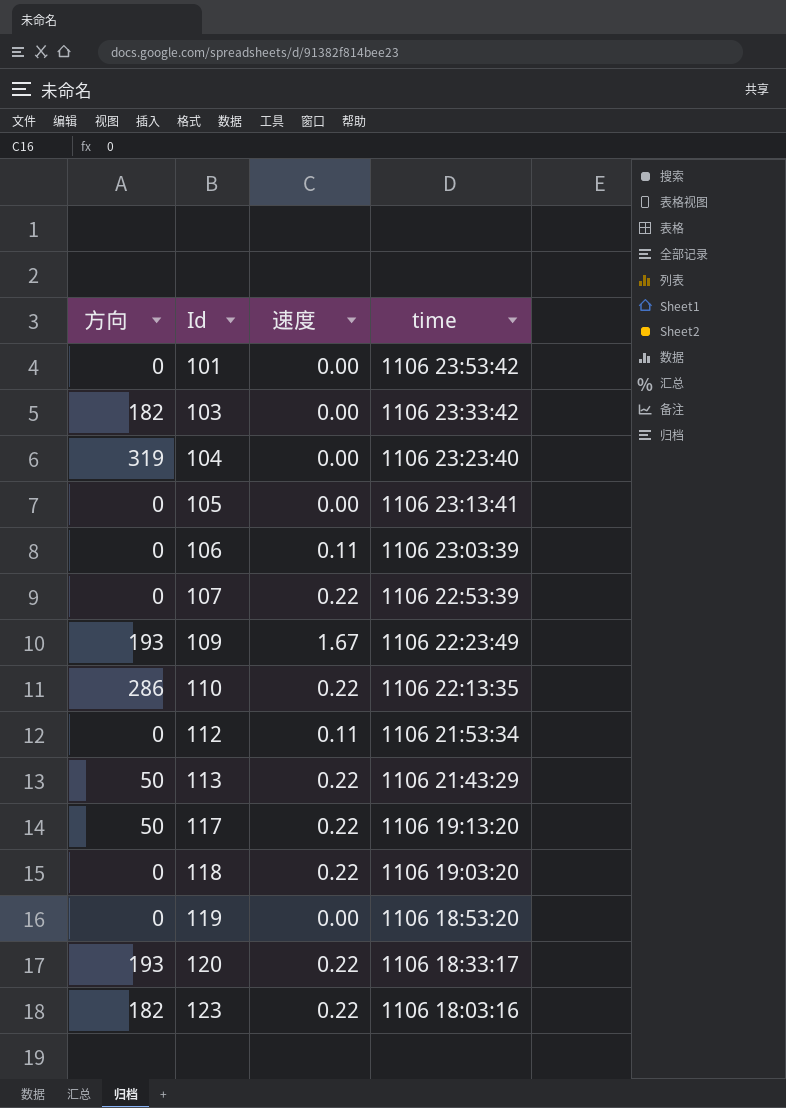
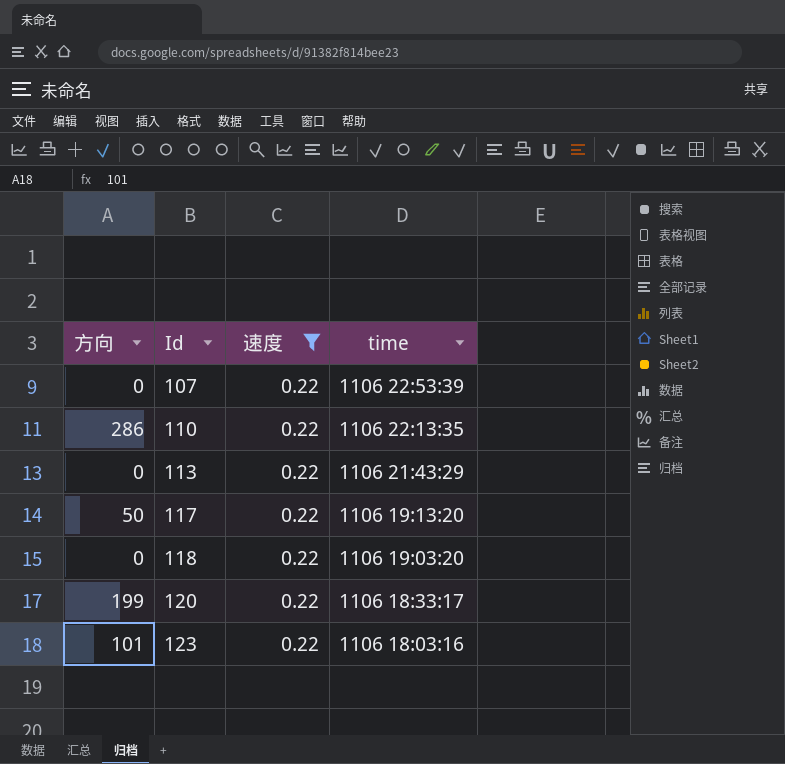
filter: none -> 速度 = 0.22
113 | 方向: 50 -> 0
120 | 方向: 193 -> 199
123 | 方向: 182 -> 101

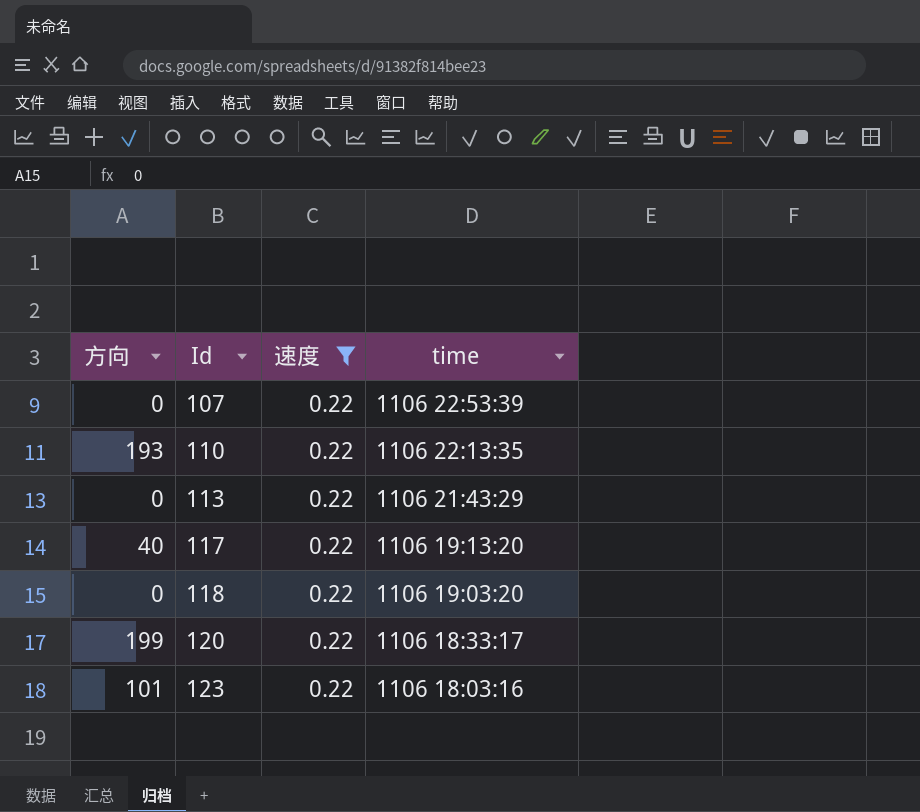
110 | 方向: 286 -> 193
117 | 方向: 50 -> 40

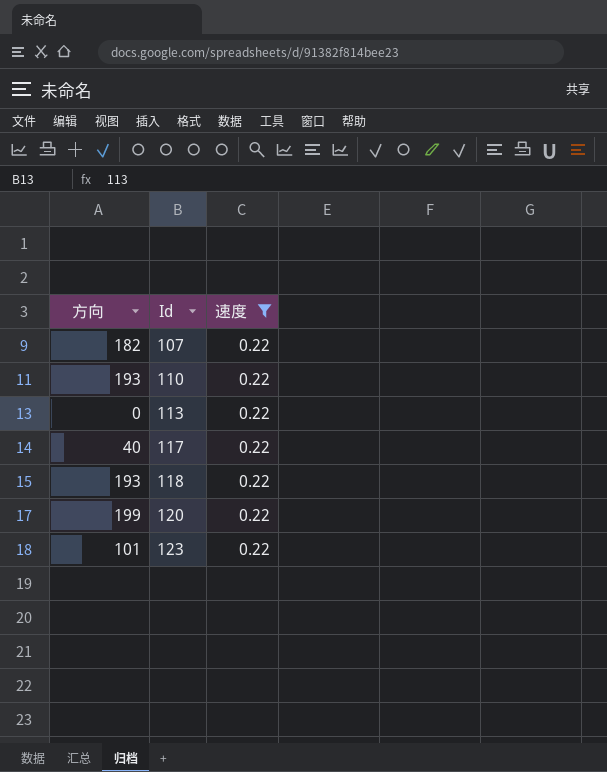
column time | position: 4 -> none
107 | 方向: 0 -> 182
118 | 方向: 0 -> 193

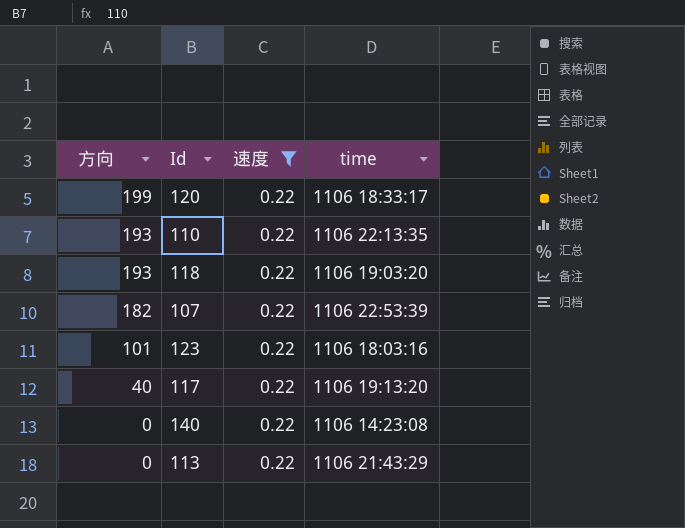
row order: Id ascending -> 方向 descending
column time | position: none -> 4
row 140: none -> 0 | 0.22 | 1106 14:23:08

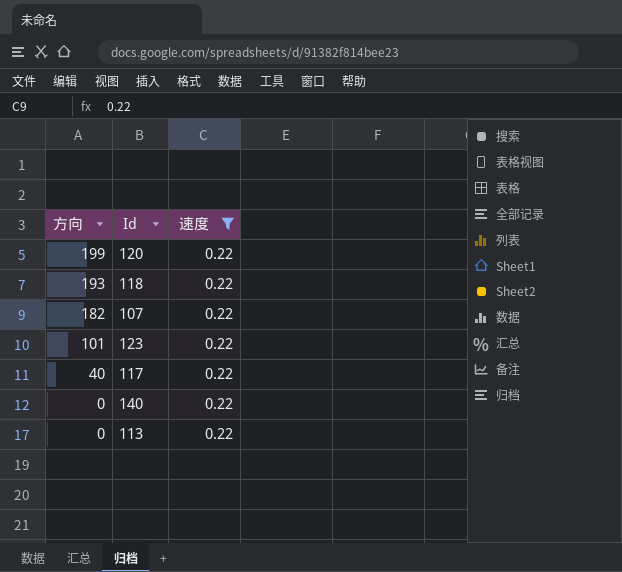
column time | position: 4 -> none
row 110: 193 | 0.22 | 1106 22:13:35 -> none

